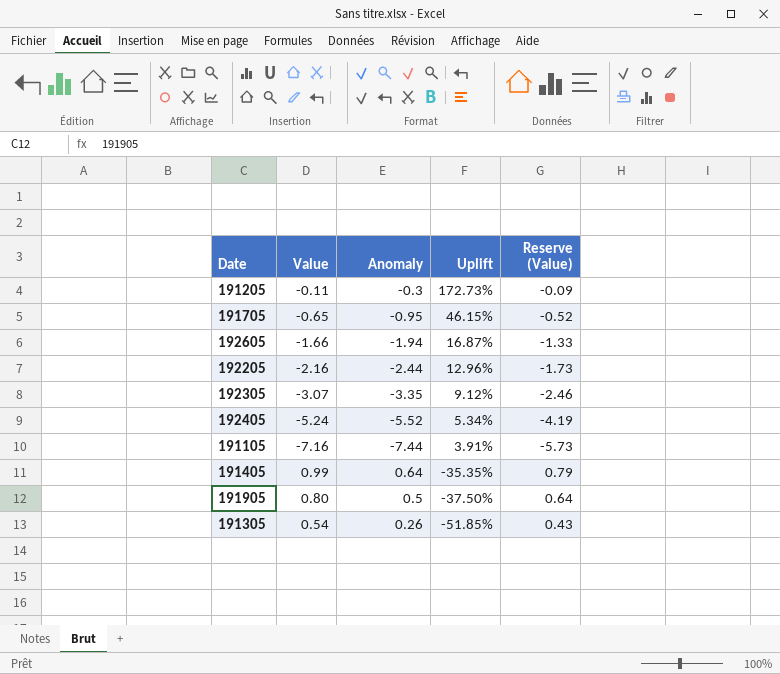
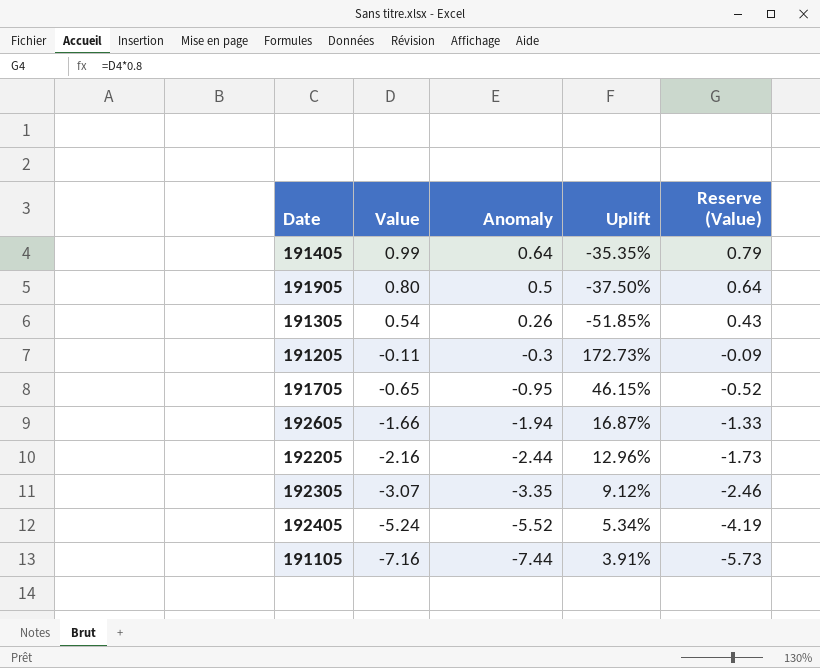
row order: Uplift descending -> Value descending

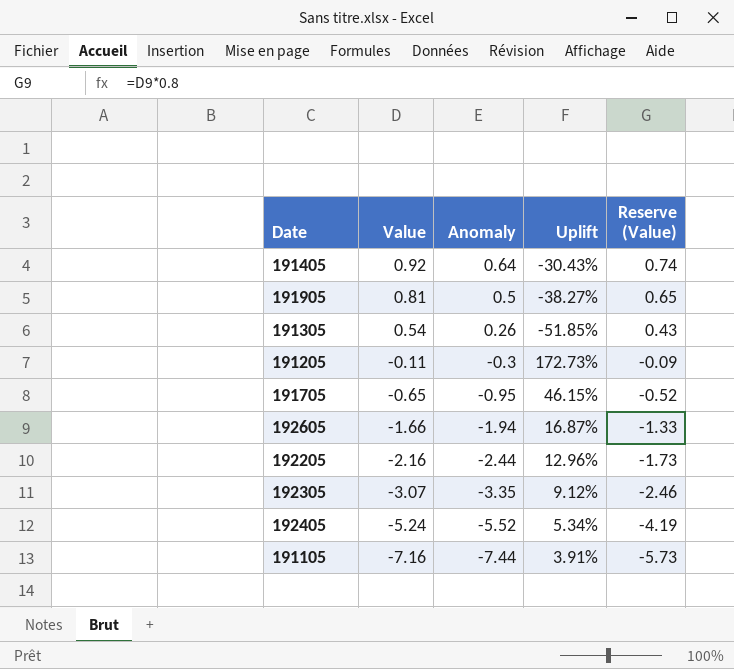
191405 | Value: 0.99 -> 0.92
191405 | Uplift: -35.35% -> -30.43%
191405 | Reserve (Value): 0.79 -> 0.74
191905 | Value: 0.80 -> 0.81
191905 | Uplift: -37.50% -> -38.27%
191905 | Reserve (Value): 0.64 -> 0.65

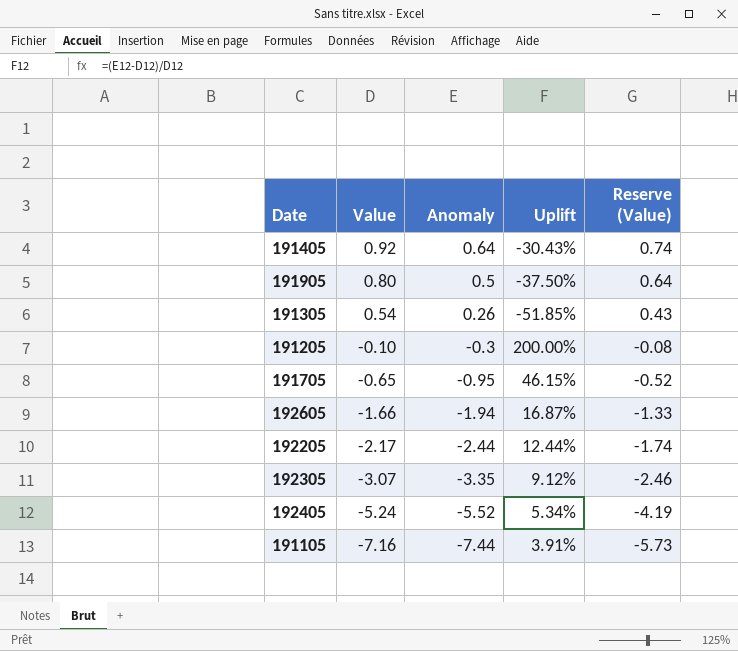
191905 | Value: 0.81 -> 0.80
191905 | Uplift: -38.27% -> -37.50%
191905 | Reserve (Value): 0.65 -> 0.64
191205 | Value: -0.11 -> -0.10
191205 | Uplift: 172.73% -> 200.00%
191205 | Reserve (Value): -0.09 -> -0.08
192205 | Value: -2.16 -> -2.17
192205 | Uplift: 12.96% -> 12.44%
192205 | Reserve (Value): -1.73 -> -1.74

